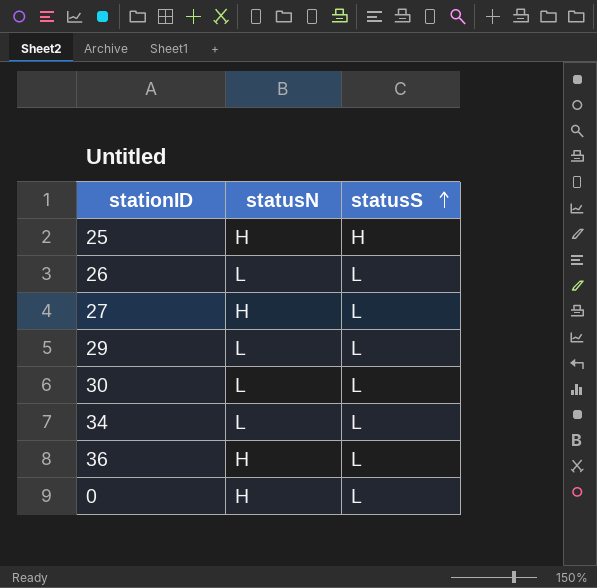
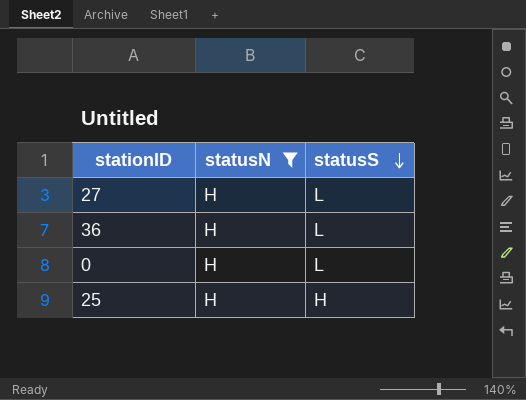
filter: none -> statusN = H
row order: statusS ascending -> statusS descending

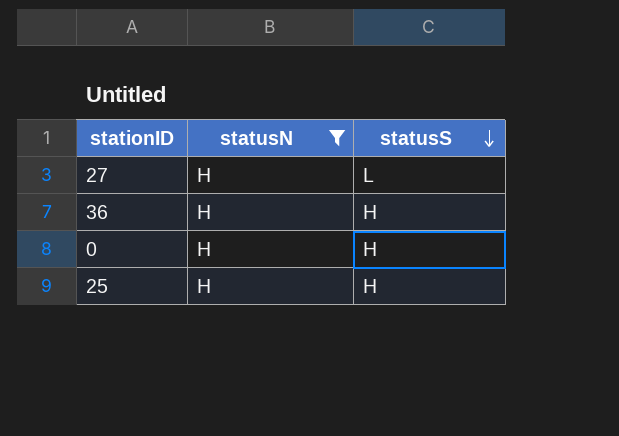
36 | statusS: L -> H
0 | statusS: L -> H

